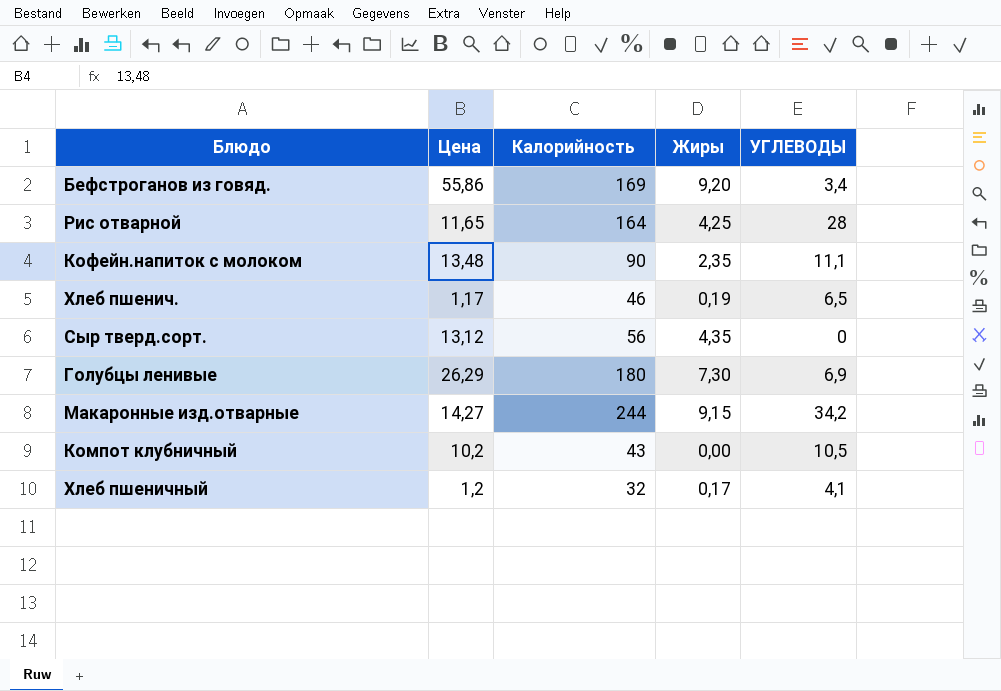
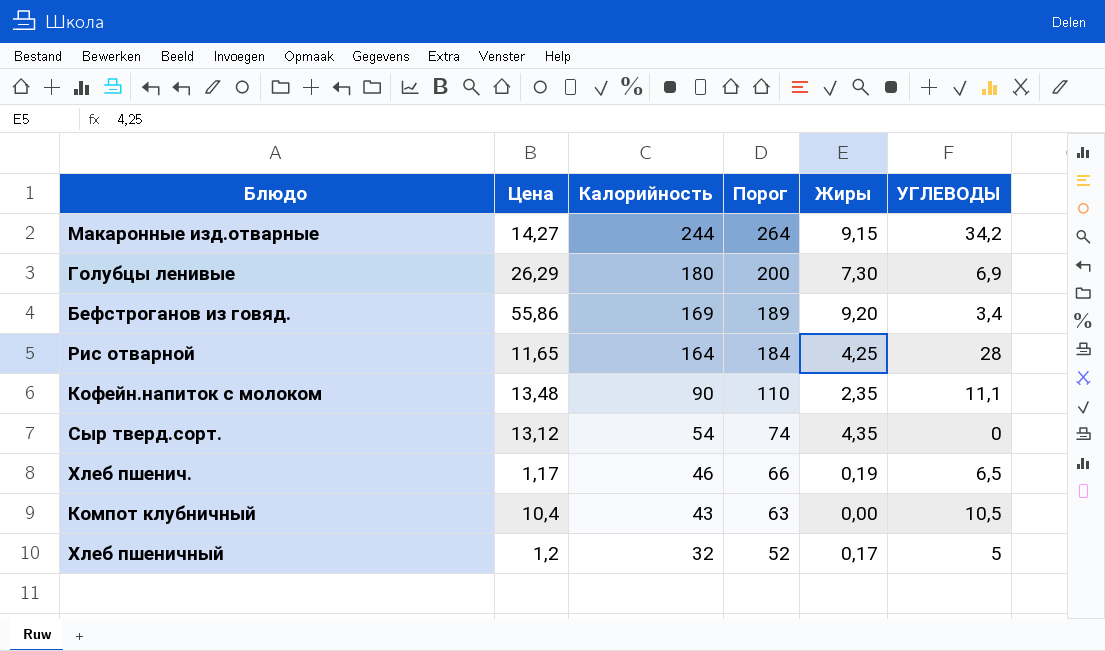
row order: none -> Калорийность descending
column Порог | formula: none -> [Калорийность] + 20
Сыр тверд.сорт. | Калорийность: 56 -> 54
Компот клубничный | Цена: 10,2 -> 10,4
Хлеб пшеничный | УГЛЕВОДЫ: 4,1 -> 5

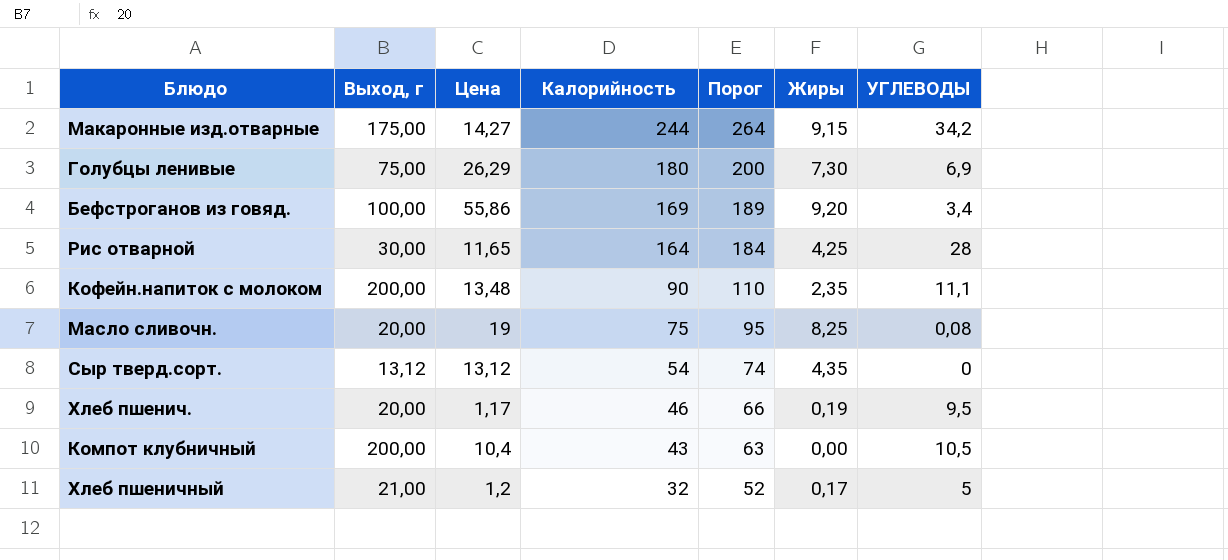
column Выход, г | position: none -> 2
row Масло сливочн.: none -> 20,00 | 19 | 75 | 95 | 8,25 | 0,08
Хлеб пшенич. | УГЛЕВОДЫ: 6,5 -> 9,5

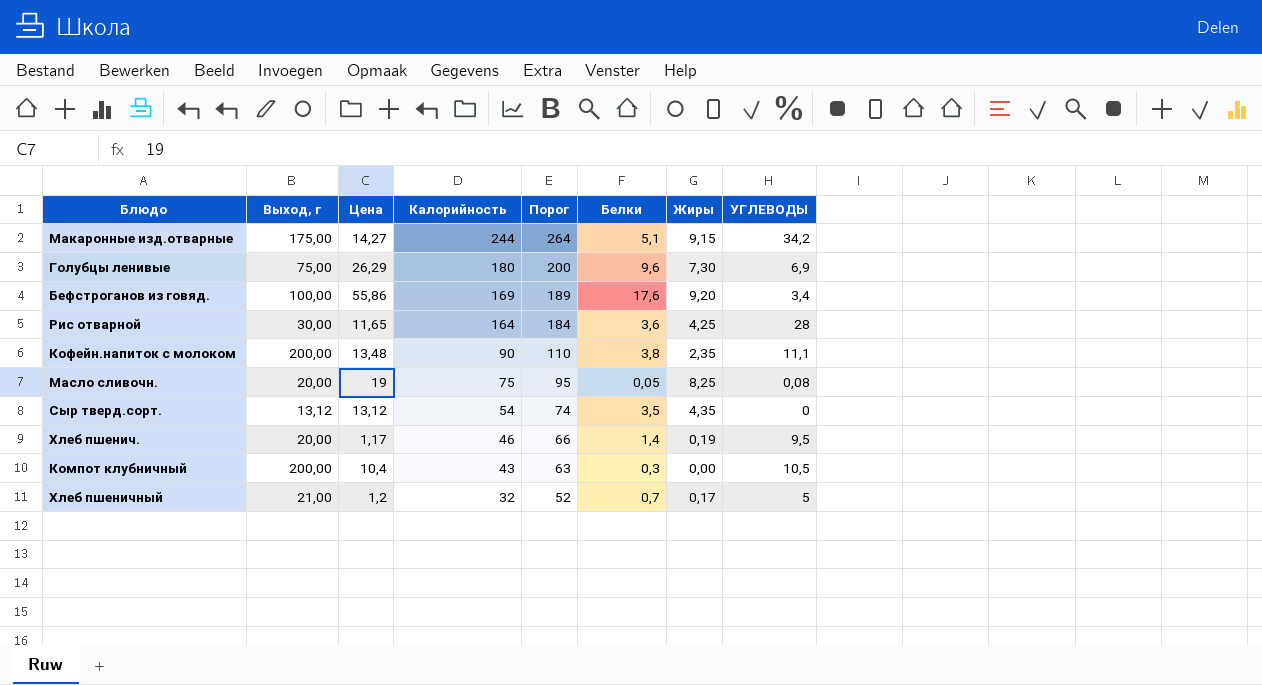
column Белки | position: none -> 6

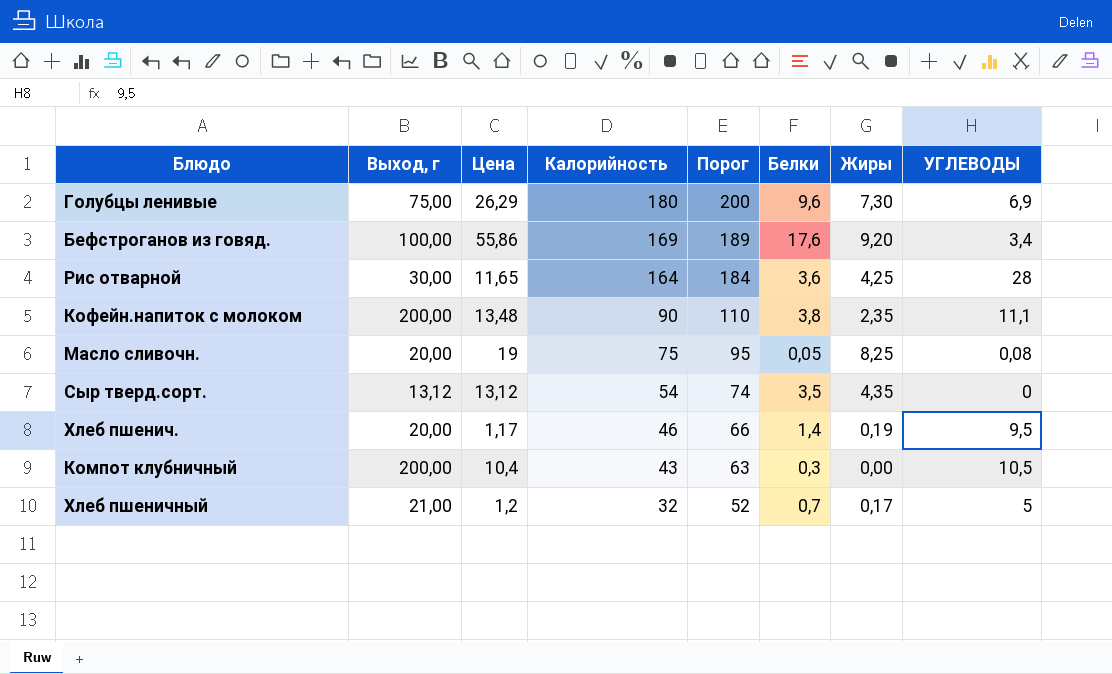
row Макаронные изд.отварные: 175,00 | 14,27 | 244 | 264 | 5,1 | 9,15 | 34,2 -> none

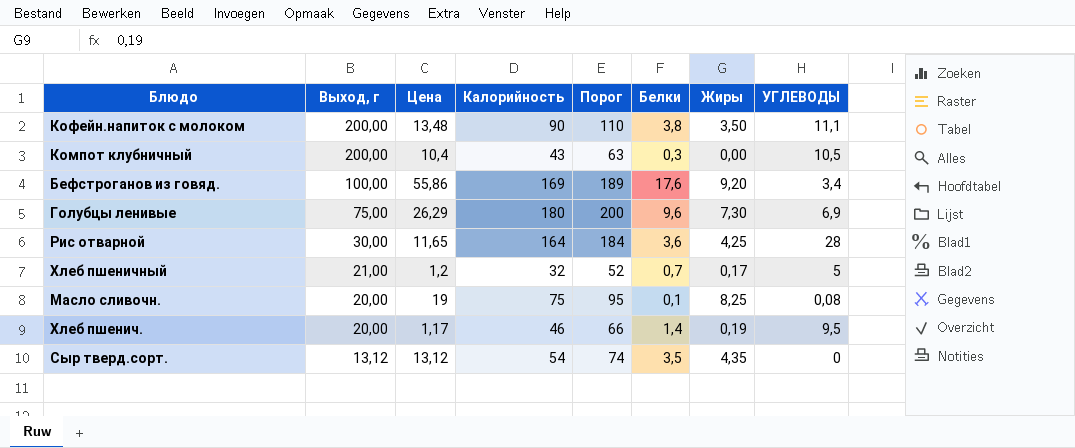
row order: Калорийность descending -> Выход, г descending
Кофейн.напиток с молоком | Жиры: 2,35 -> 3,50
Масло сливочн. | Белки: 0,05 -> 0,1

